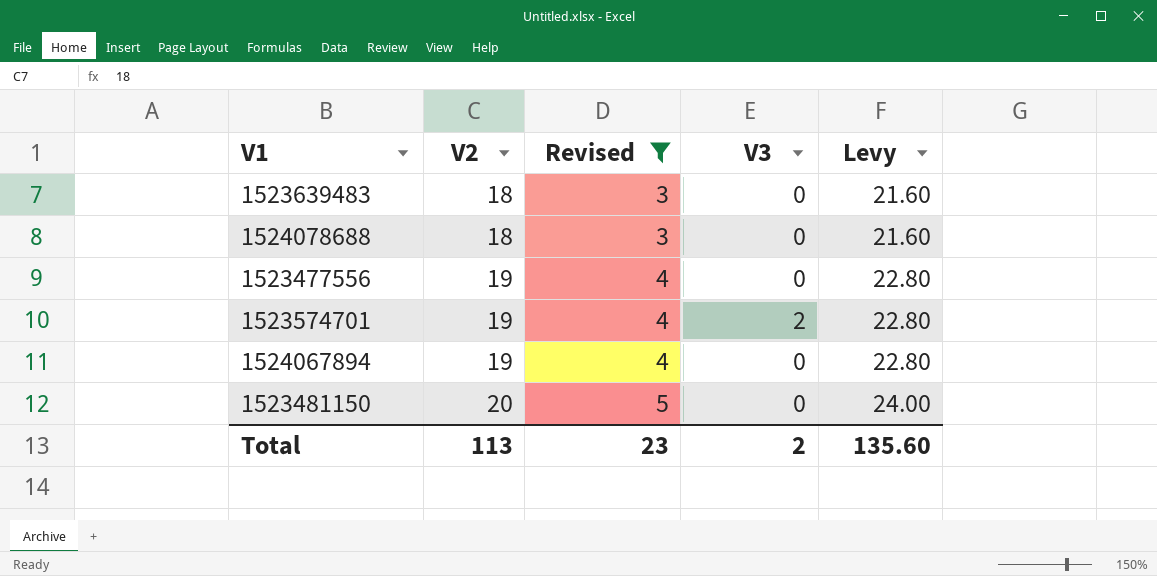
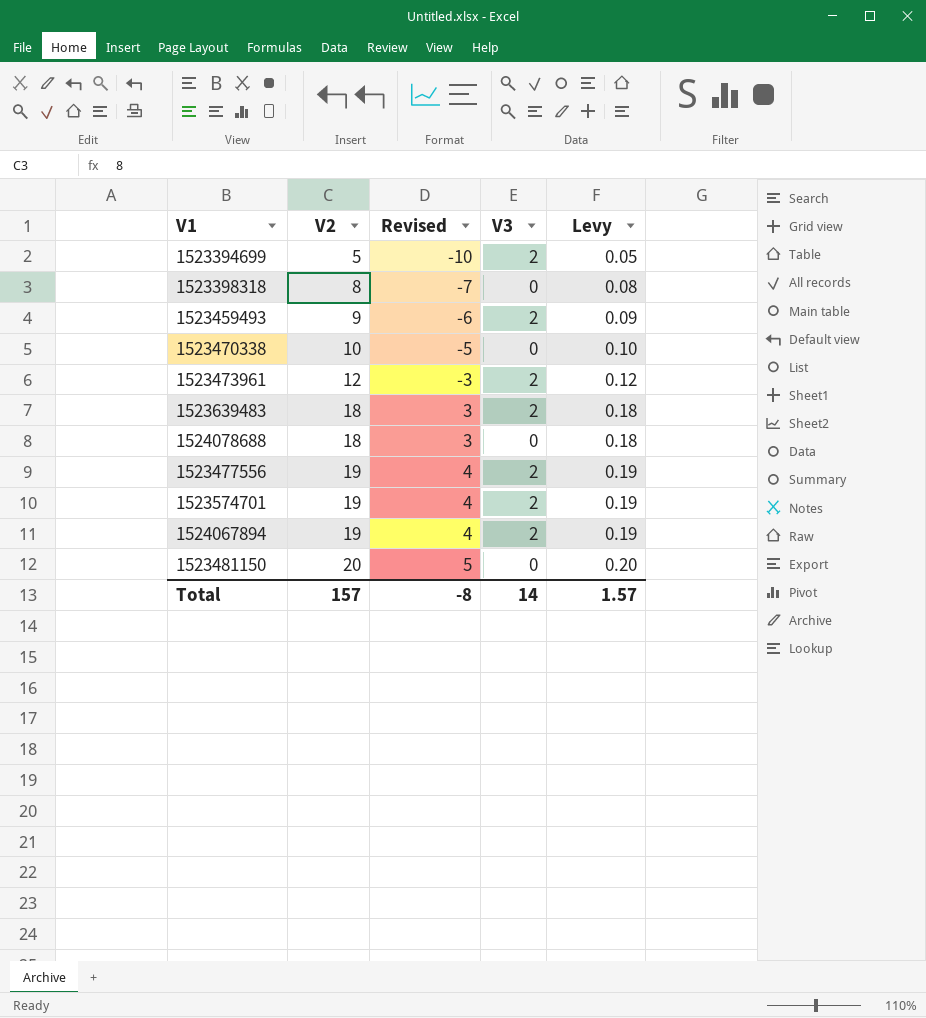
filter: Revised >= 3 -> none
column Levy | formula: [V2] * 1.2 -> [V2] * 0.01
1523639483 | V3: 0 -> 2
1523477556 | V3: 0 -> 2
1524067894 | V3: 0 -> 2
Total | V2: 113 -> 157
Total | Revised: 23 -> -8
Total | V3: 2 -> 14
Total | Levy: 135.60 -> 1.57

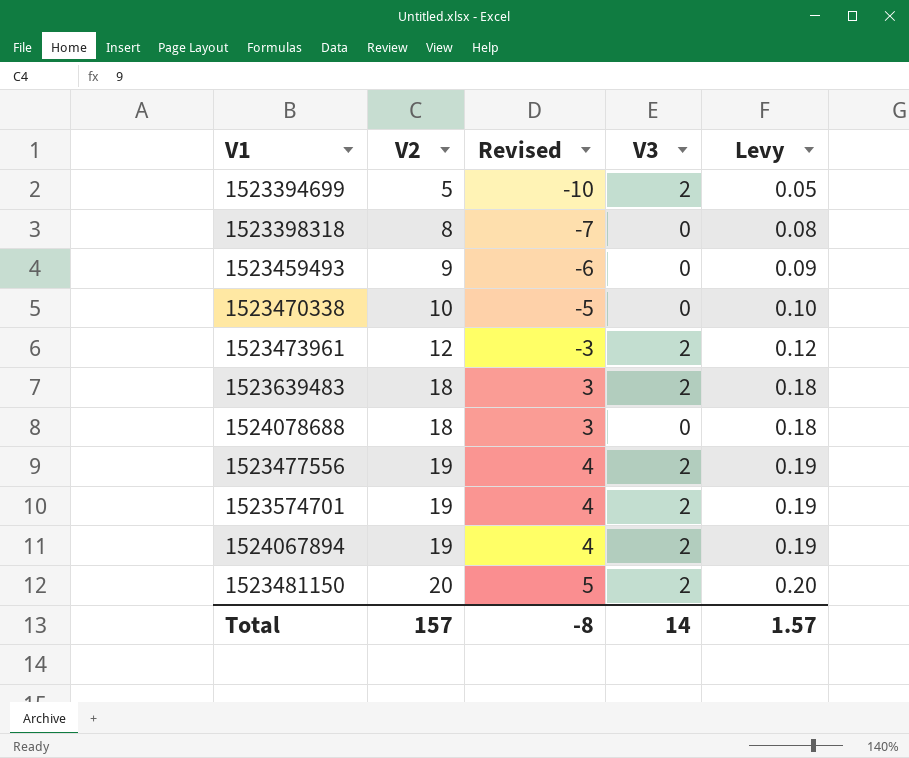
1523459493 | V3: 2 -> 0
1523481150 | V3: 0 -> 2

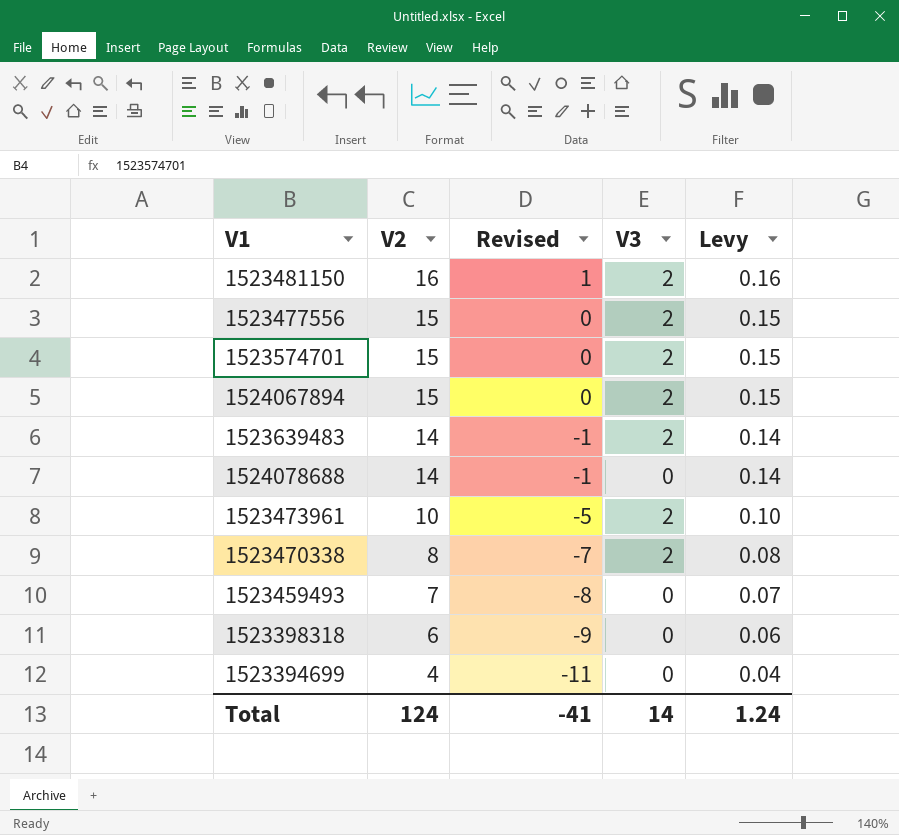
row order: V2 ascending -> V2 descending
1523481150 | V2: 20 -> 16
1523481150 | Revised: 5 -> 1
1523481150 | Levy: 0.20 -> 0.16
1523477556 | V2: 19 -> 15
1523477556 | Revised: 4 -> 0
1523477556 | Levy: 0.19 -> 0.15
1523574701 | V2: 19 -> 15
1523574701 | Revised: 4 -> 0
1523574701 | Levy: 0.19 -> 0.15
1524067894 | V2: 19 -> 15
1524067894 | Revised: 4 -> 0
1524067894 | Levy: 0.19 -> 0.15
1523639483 | V2: 18 -> 14
1523639483 | Revised: 3 -> -1
1523639483 | Levy: 0.18 -> 0.14
1524078688 | V2: 18 -> 14
1524078688 | Revised: 3 -> -1
1524078688 | Levy: 0.18 -> 0.14
1523473961 | V2: 12 -> 10
1523473961 | Revised: -3 -> -5
1523473961 | Levy: 0.12 -> 0.10
1523470338 | V2: 10 -> 8
1523470338 | Revised: -5 -> -7
1523470338 | V3: 0 -> 2
1523470338 | Levy: 0.10 -> 0.08
1523459493 | V2: 9 -> 7
1523459493 | Revised: -6 -> -8
1523459493 | Levy: 0.09 -> 0.07
1523398318 | V2: 8 -> 6
1523398318 | Revised: -7 -> -9
1523398318 | Levy: 0.08 -> 0.06
1523394699 | V2: 5 -> 4
1523394699 | Revised: -10 -> -11
1523394699 | V3: 2 -> 0
1523394699 | Levy: 0.05 -> 0.04
Total | V2: 157 -> 124
Total | Revised: -8 -> -41
Total | Levy: 1.57 -> 1.24

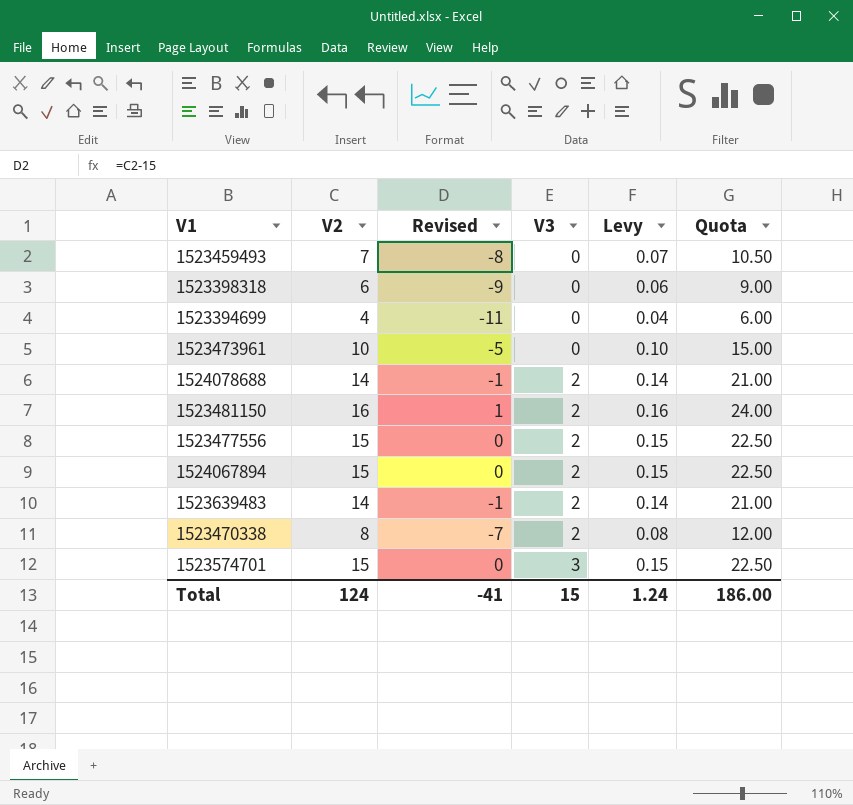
row order: V2 descending -> V3 ascending
column Quota | formula: none -> [V2] * 1.5
1523473961 | V3: 2 -> 0
1524078688 | V3: 0 -> 2
1523574701 | V3: 2 -> 3
Total | V3: 14 -> 15

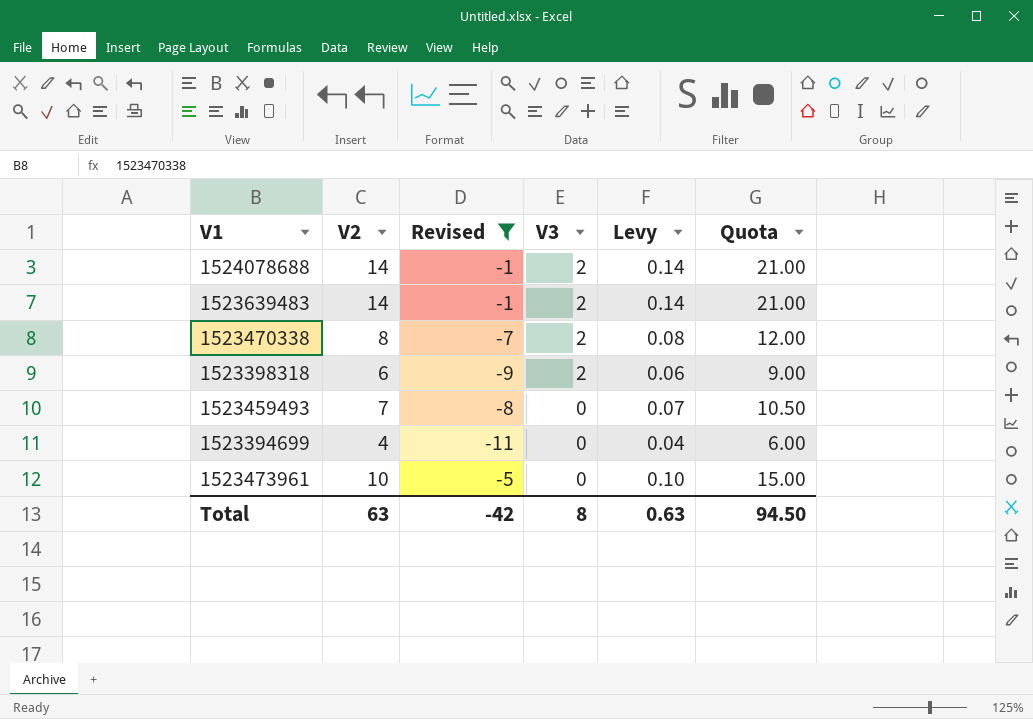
filter: none -> Revised <= -1
row order: V3 ascending -> V3 descending
1523398318 | V3: 0 -> 2
Total | V2: 124 -> 63
Total | Revised: -41 -> -42
Total | V3: 15 -> 8
Total | Levy: 1.24 -> 0.63
Total | Quota: 186.00 -> 94.50

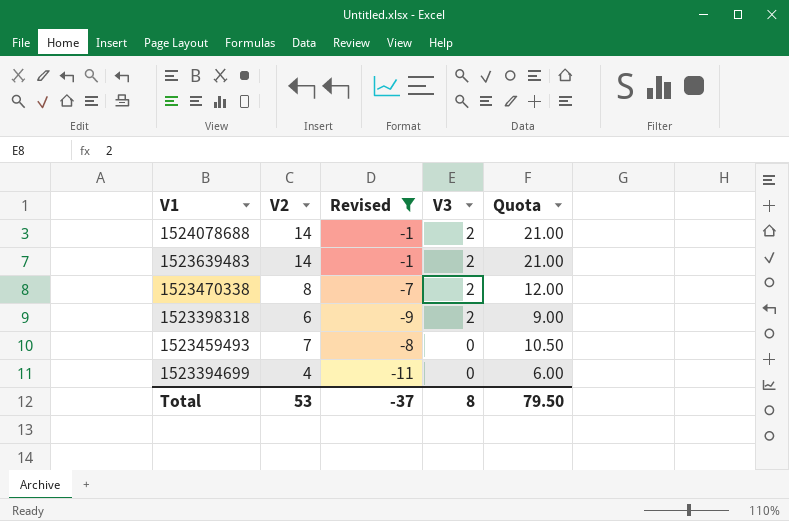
column Levy | formula: [V2] * 0.01 -> none
row 1523473961: 10 | -5 | 0 | 0.10 | 15.00 -> none
Total | V2: 63 -> 53
Total | Revised: -42 -> -37
Total | Quota: 94.50 -> 79.50

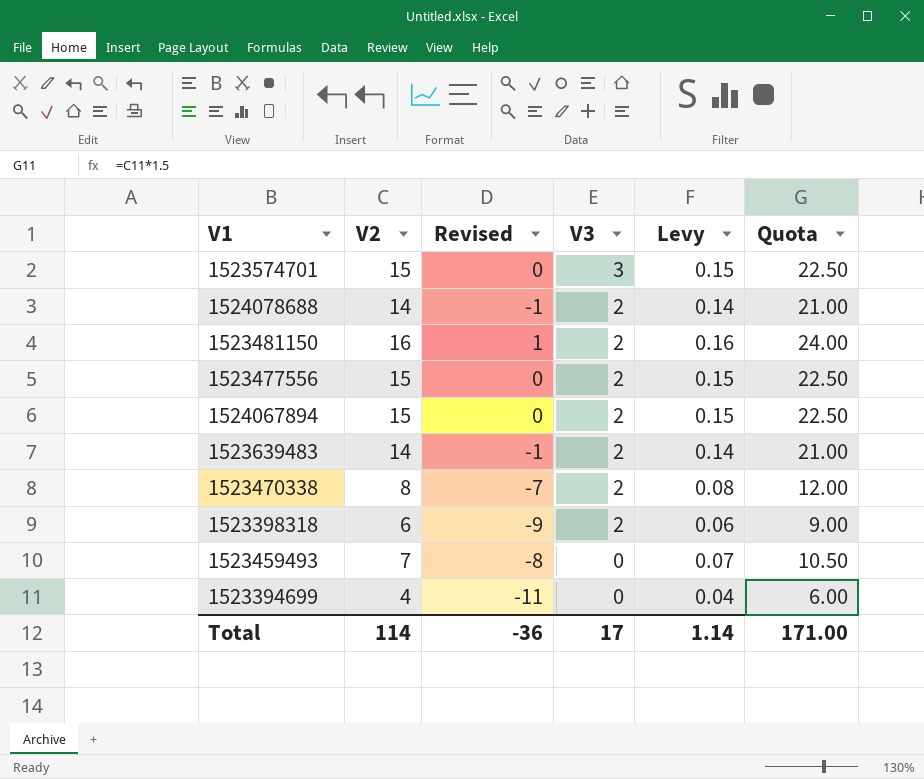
filter: Revised <= -1 -> none
column Levy | formula: none -> [V2] * 0.01
Total | V2: 53 -> 114
Total | Revised: -37 -> -36
Total | V3: 8 -> 17
Total | Quota: 79.50 -> 171.00

